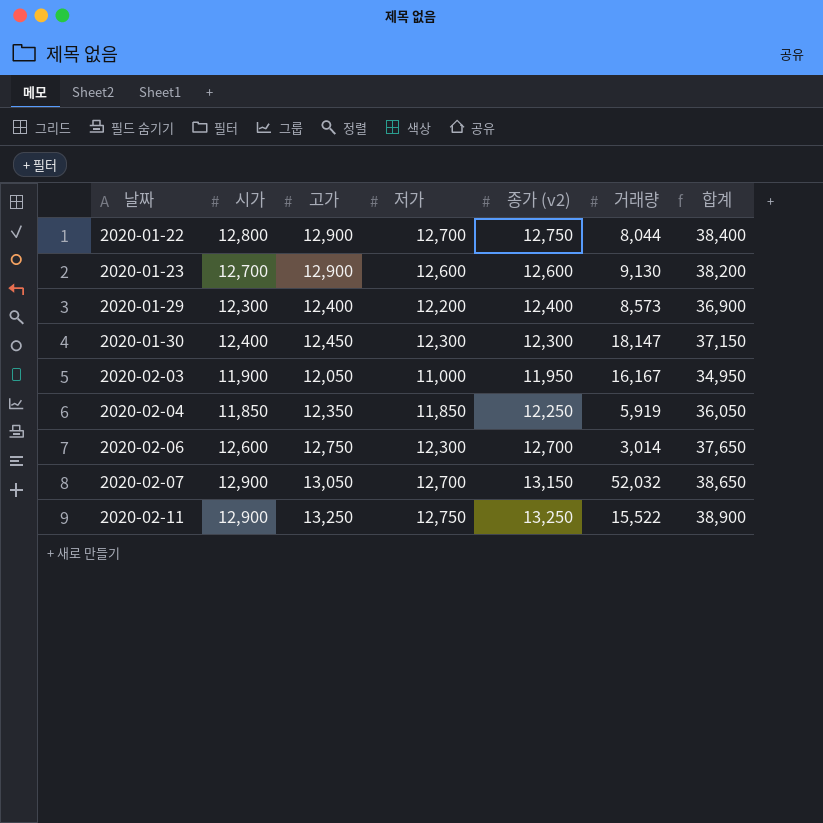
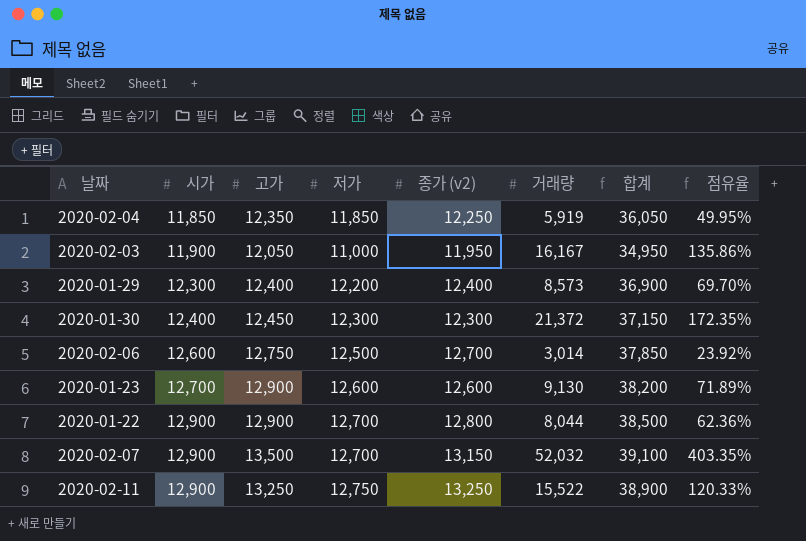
row order: 날짜 ascending -> 시가 ascending
column 점유율 | formula: none -> [거래량] / [시가]
2020-01-30 | 거래량: 18,147 -> 21,372
2020-02-06 | 저가: 12,300 -> 12,500
2020-02-06 | 합계: 37,650 -> 37,850
2020-01-22 | 시가: 12,800 -> 12,900
2020-01-22 | 종가 (v2): 12,750 -> 12,800
2020-01-22 | 합계: 38,400 -> 38,500
2020-02-07 | 고가: 13,050 -> 13,500
2020-02-07 | 합계: 38,650 -> 39,100

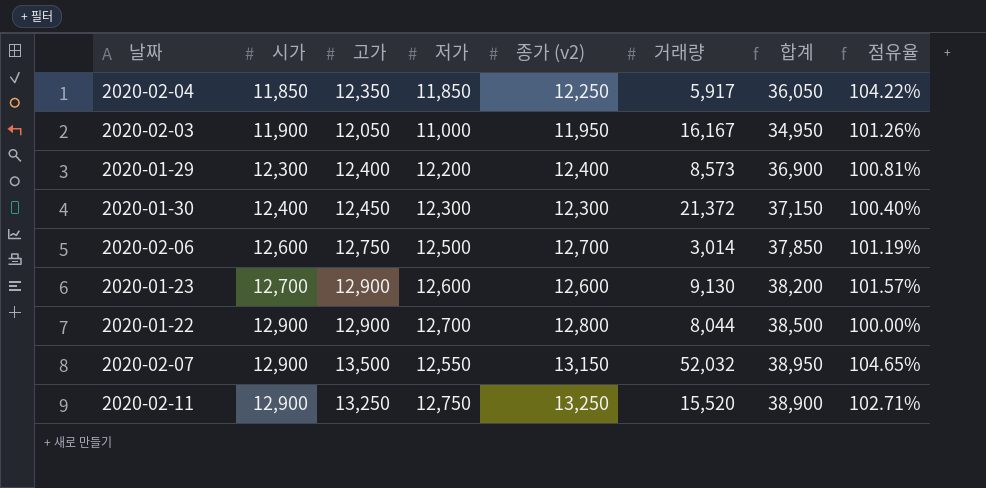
column 점유율 | formula: [거래량] / [시가] -> [고가] / [시가]
2020-02-04 | 거래량: 5,919 -> 5,917
2020-02-07 | 저가: 12,700 -> 12,550
2020-02-07 | 합계: 39,100 -> 38,950
2020-02-11 | 거래량: 15,522 -> 15,520

